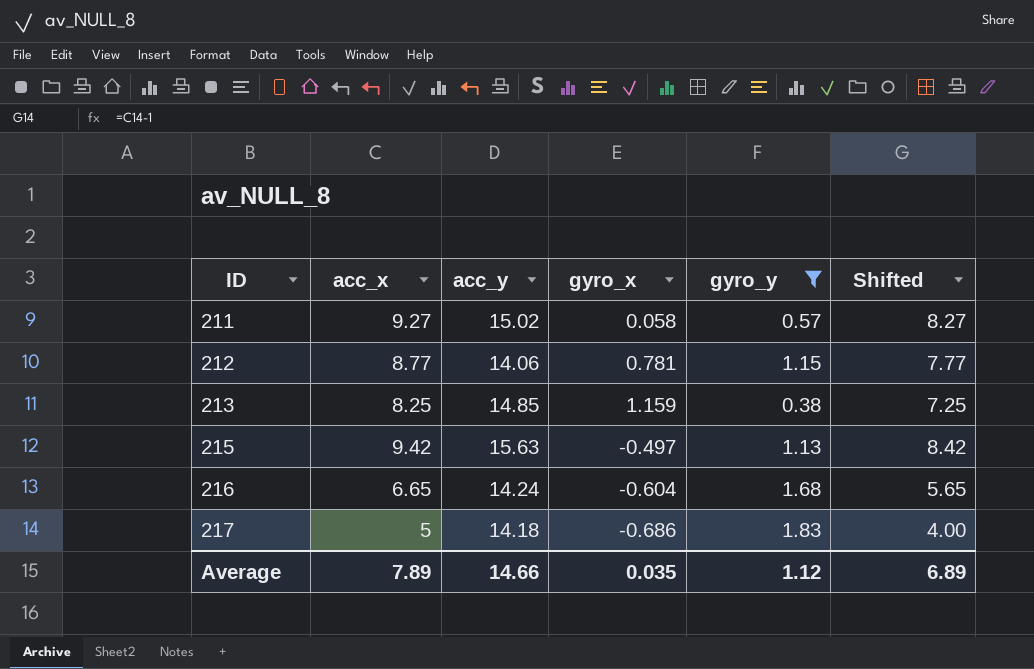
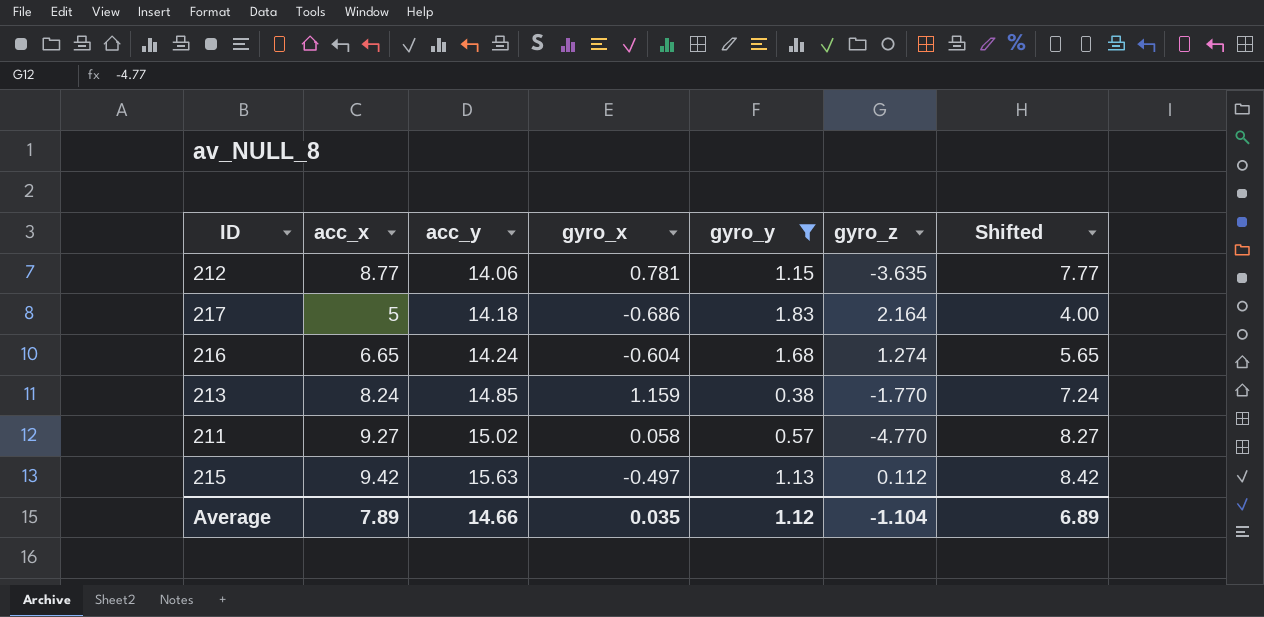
row order: ID ascending -> acc_y ascending
column gyro_z | position: none -> 6
213 | acc_x: 8.25 -> 8.24
213 | Shifted: 7.25 -> 7.24

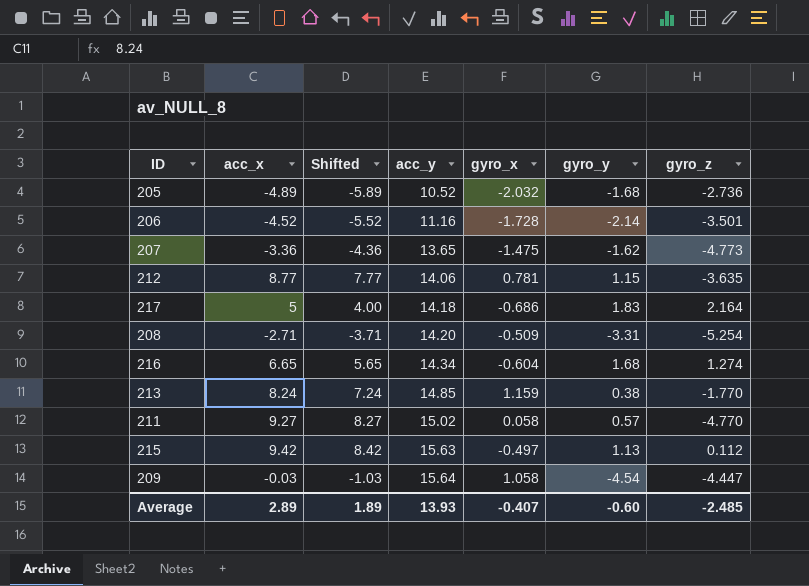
filter: gyro_y >= 0.38 -> none
column Shifted | position: 7 -> 3
216 | acc_y: 14.24 -> 14.34
Average | acc_x: 7.89 -> 2.89
Average | Shifted: 6.89 -> 1.89
Average | acc_y: 14.66 -> 13.93
Average | gyro_x: 0.035 -> -0.407
Average | gyro_y: 1.12 -> -0.60
Average | gyro_z: -1.104 -> -2.485

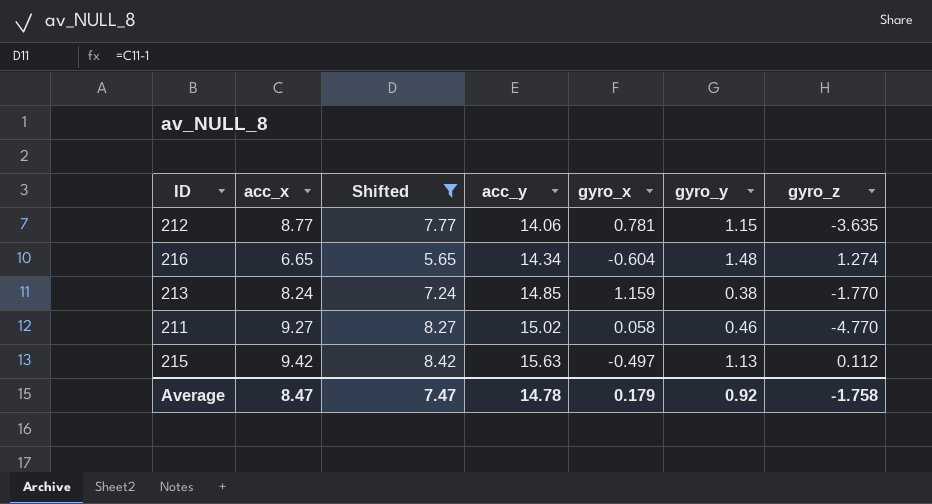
filter: none -> Shifted >= 5.65
216 | gyro_y: 1.68 -> 1.48
211 | gyro_y: 0.57 -> 0.46
Average | acc_x: 2.89 -> 8.47
Average | Shifted: 1.89 -> 7.47
Average | acc_y: 13.93 -> 14.78
Average | gyro_x: -0.407 -> 0.179
Average | gyro_y: -0.60 -> 0.92
Average | gyro_z: -2.485 -> -1.758

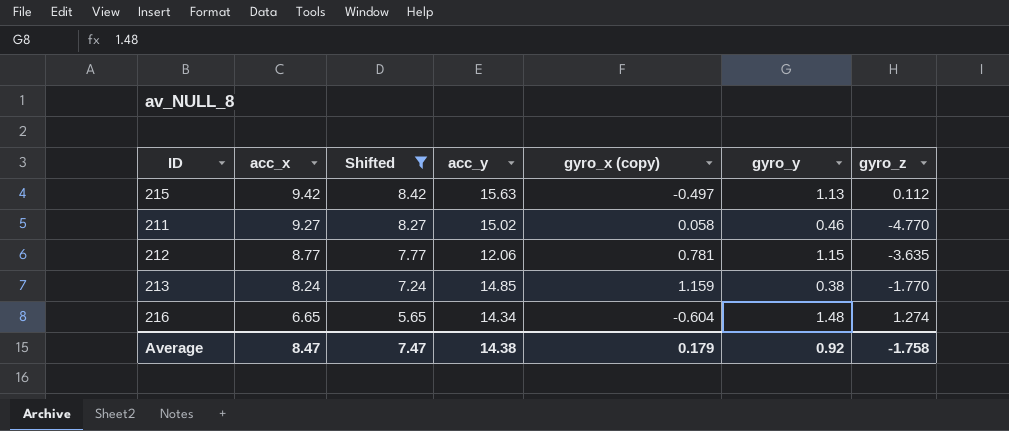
row order: acc_y ascending -> acc_x descending
column name: gyro_x -> gyro_x (copy)
212 | acc_y: 14.06 -> 12.06
Average | acc_y: 14.78 -> 14.38

